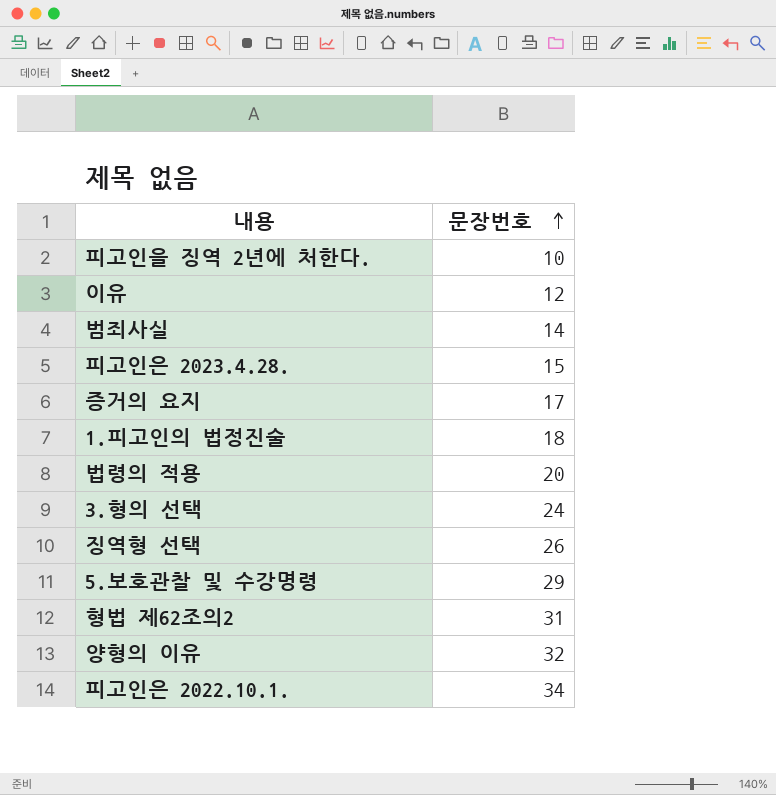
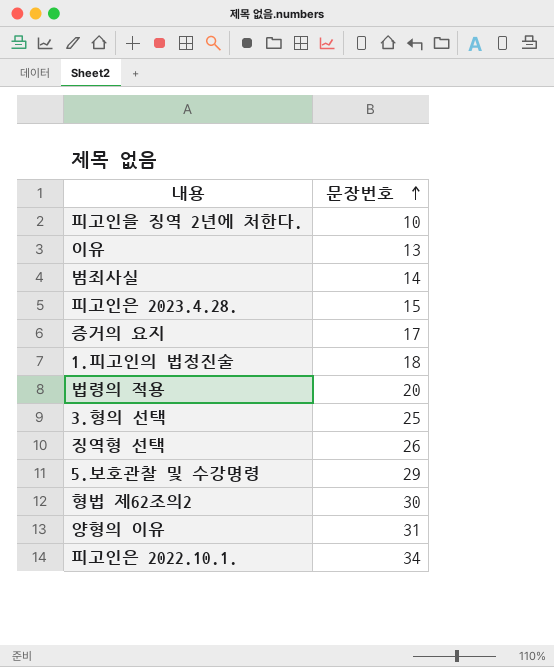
이유 | 문장번호: 12 -> 13
3.형의 선택 | 문장번호: 24 -> 25
형법 제62조의2 | 문장번호: 31 -> 30
양형의 이유 | 문장번호: 32 -> 31

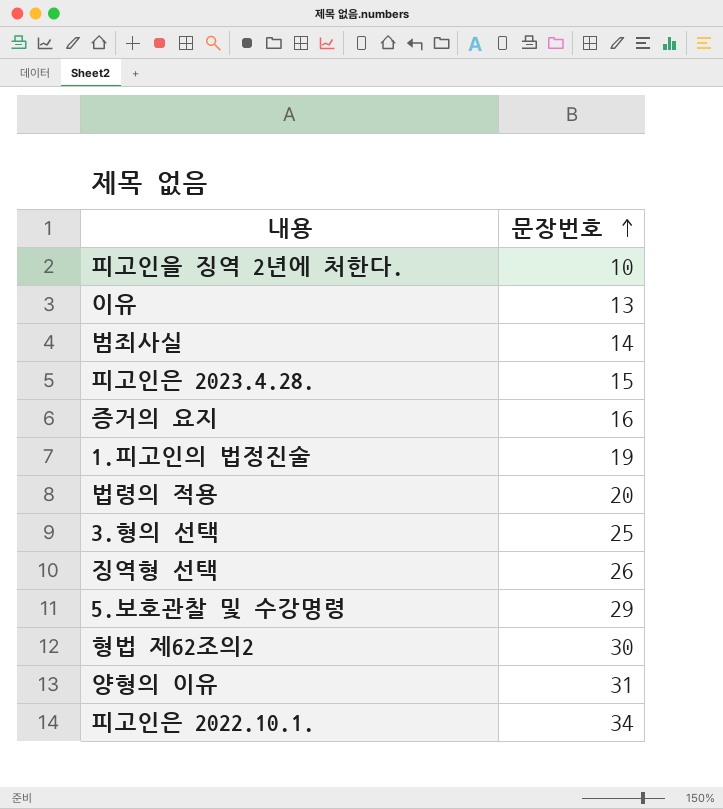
증거의 요지 | 문장번호: 17 -> 16
1.피고인의 법정진술 | 문장번호: 18 -> 19

